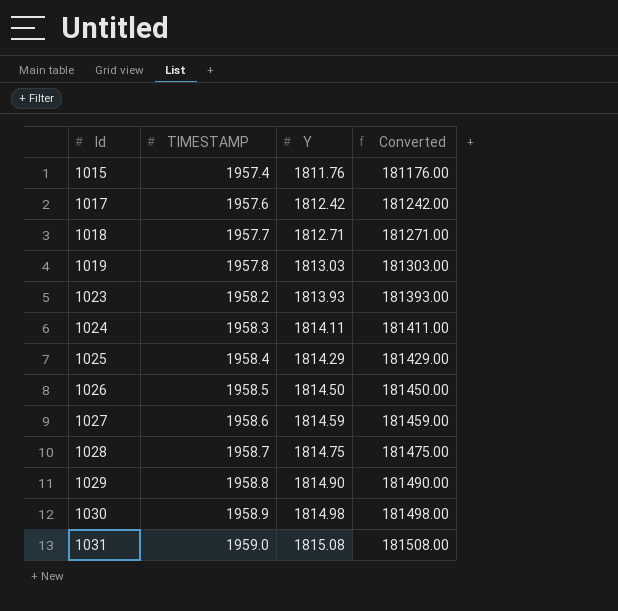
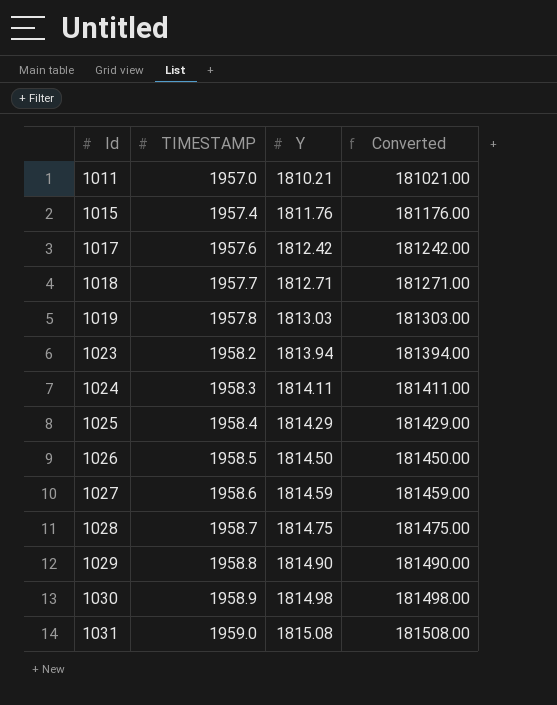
row 1011: none -> 1957.0 | 1810.21 | 181021.00
1023 | Y: 1813.93 -> 1813.94
1023 | Converted: 181393.00 -> 181394.00

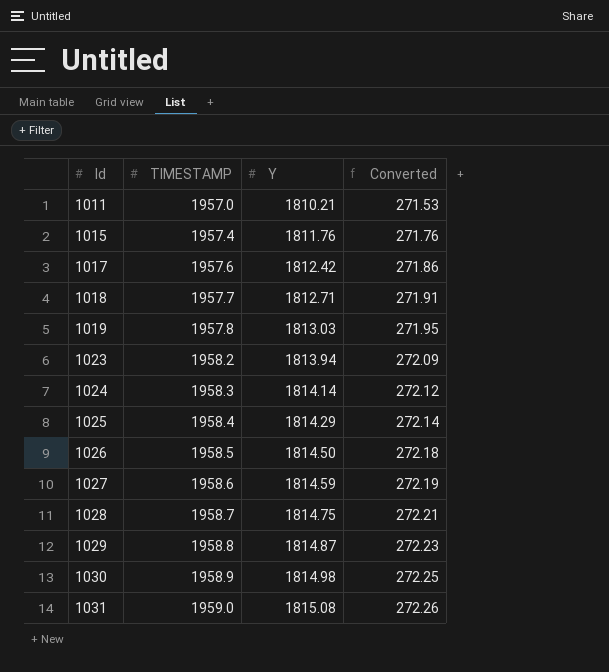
column Converted | formula: [Y] * 100 -> [Y] * 0.15
1024 | Y: 1814.11 -> 1814.14
1029 | Y: 1814.90 -> 1814.87

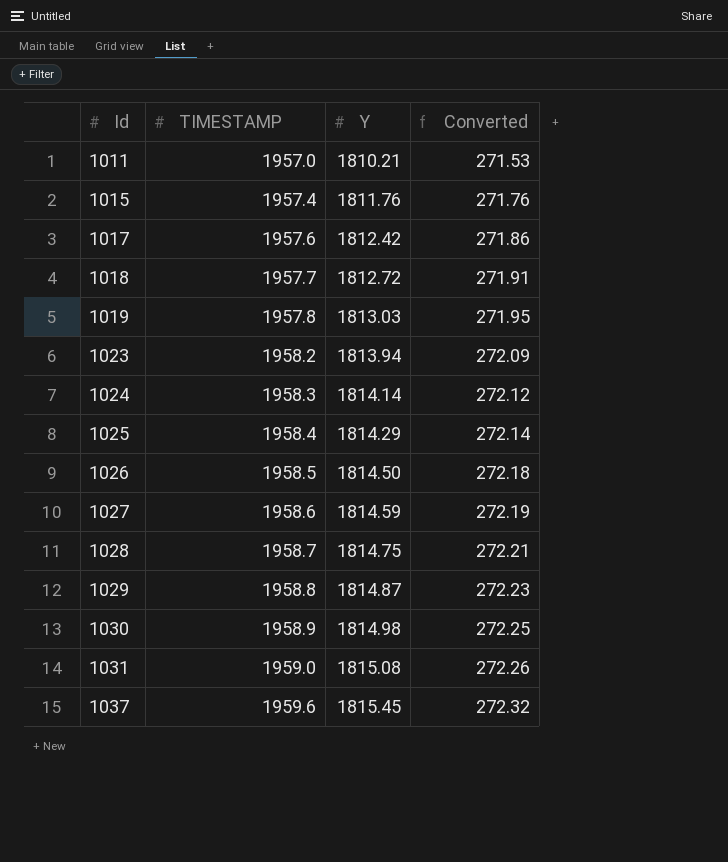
1018 | Y: 1812.71 -> 1812.72
row 1037: none -> 1959.6 | 1815.45 | 272.32

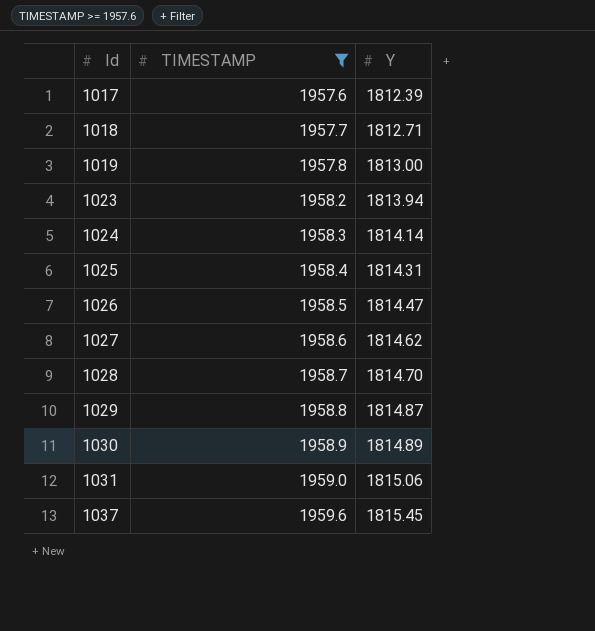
filter: none -> TIMESTAMP >= 1957.6
column Converted | formula: [Y] * 0.15 -> none
1017 | Y: 1812.42 -> 1812.39
1018 | Y: 1812.72 -> 1812.71
1019 | Y: 1813.03 -> 1813.00
1025 | Y: 1814.29 -> 1814.31
1026 | Y: 1814.50 -> 1814.47
1027 | Y: 1814.59 -> 1814.62
1028 | Y: 1814.75 -> 1814.70
1030 | Y: 1814.98 -> 1814.89
1031 | Y: 1815.08 -> 1815.06

